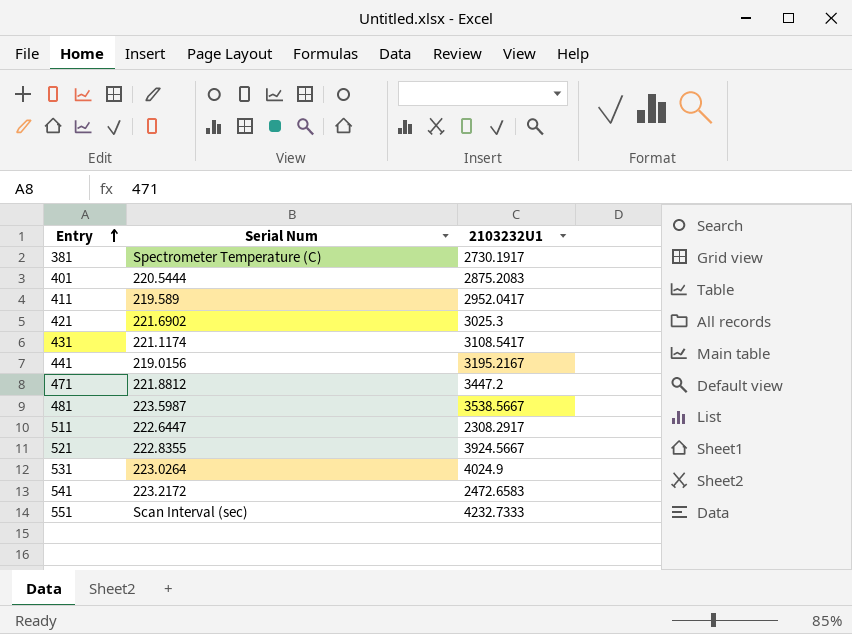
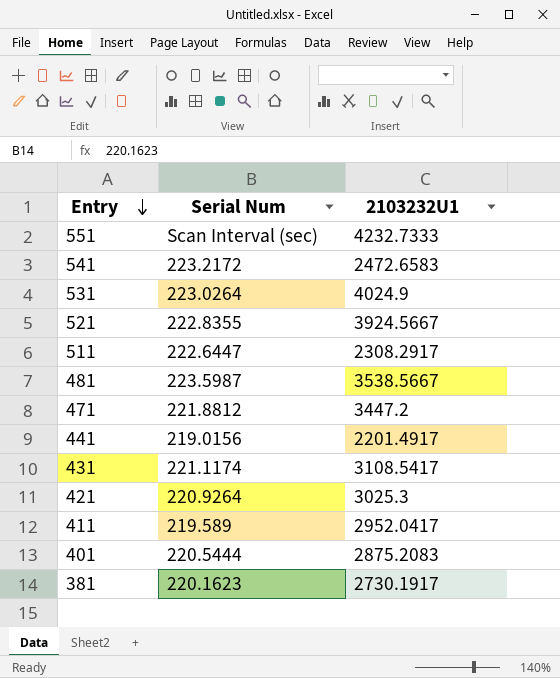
row order: Entry ascending -> Entry descending
441 | 2103232U1: 3195.2167 -> 2201.4917
421 | Serial Num: 221.6902 -> 220.9264
381 | Serial Num: Spectrometer Temperature (C) -> 220.1623

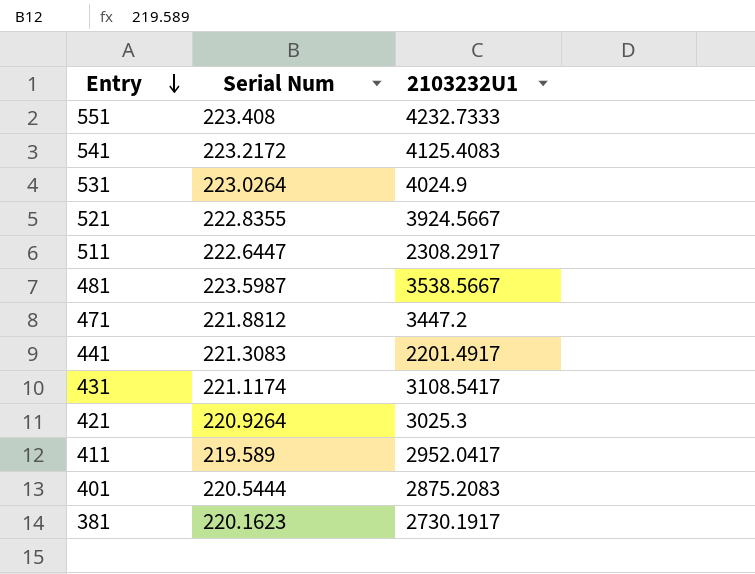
551 | Serial Num: Scan Interval (sec) -> 223.408
541 | 2103232U1: 2472.6583 -> 4125.4083
441 | Serial Num: 219.0156 -> 221.3083

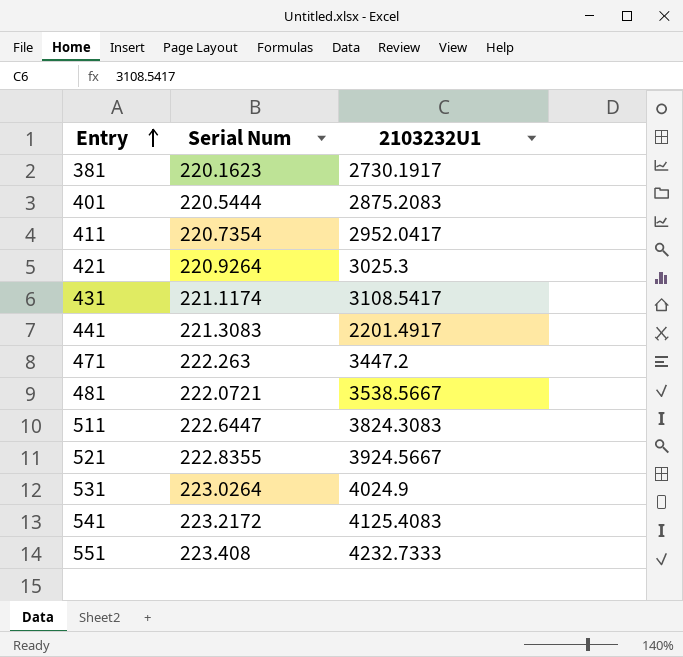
row order: Entry descending -> Entry ascending
411 | Serial Num: 219.589 -> 220.7354
471 | Serial Num: 221.8812 -> 222.263
481 | Serial Num: 223.5987 -> 222.0721
511 | 2103232U1: 2308.2917 -> 3824.3083

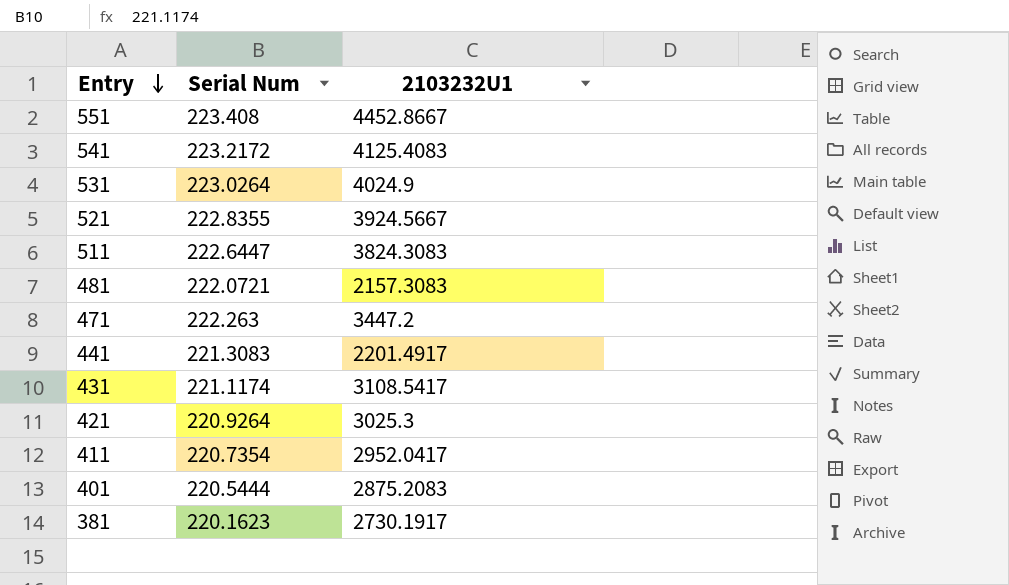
row order: Entry ascending -> Entry descending
551 | 2103232U1: 4232.7333 -> 4452.8667
481 | 2103232U1: 3538.5667 -> 2157.3083

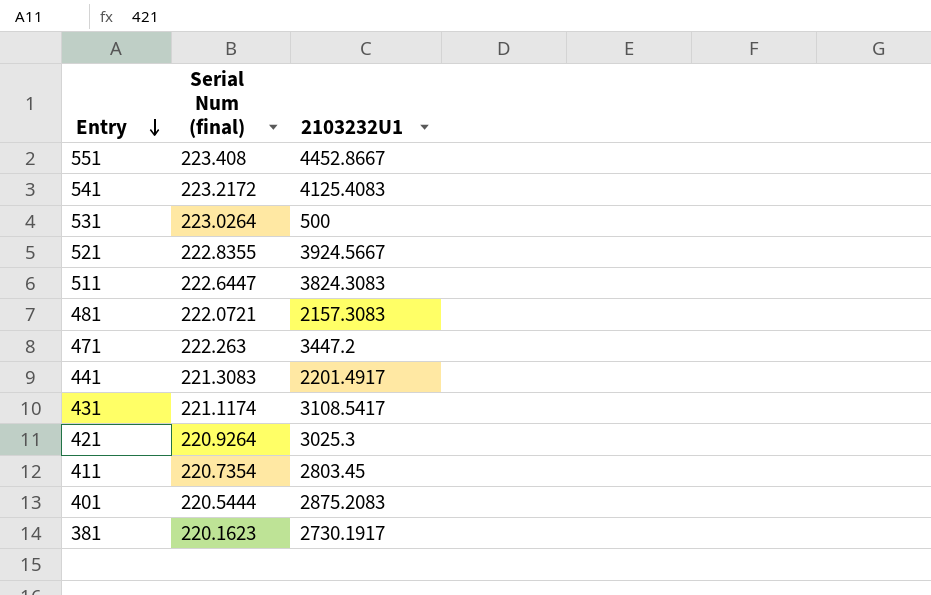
column name: Serial Num -> Serial Num (final)
531 | 2103232U1: 4024.9 -> 500
411 | 2103232U1: 2952.0417 -> 2803.45

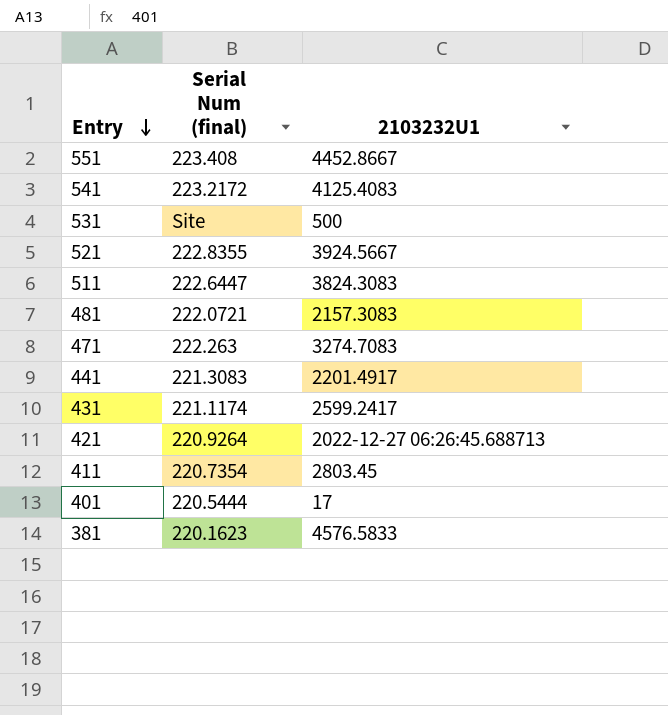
531 | Serial Num (final): 223.0264 -> Site
471 | 2103232U1: 3447.2 -> 3274.7083
431 | 2103232U1: 3108.5417 -> 2599.2417
421 | 2103232U1: 3025.3 -> 2022-12-27 06:26:45.688713
401 | 2103232U1: 2875.2083 -> 17
381 | 2103232U1: 2730.1917 -> 4576.5833

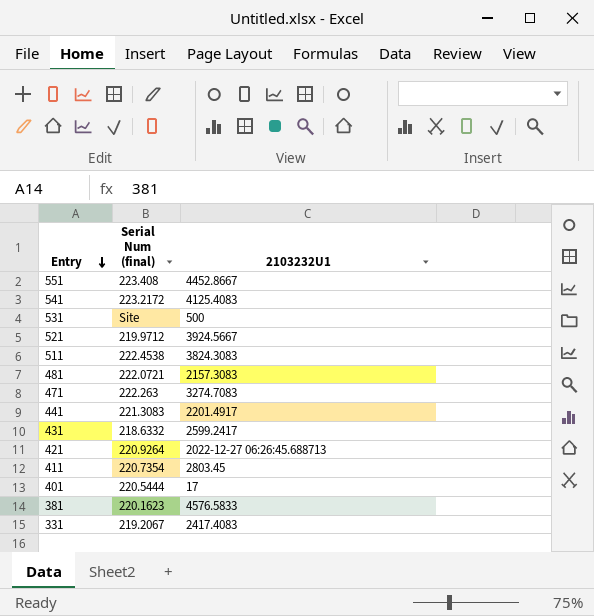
521 | Serial Num (final): 222.8355 -> 219.9712
511 | Serial Num (final): 222.6447 -> 222.4538
431 | Serial Num (final): 221.1174 -> 218.6332
row 331: none -> 219.2067 | 2417.4083

